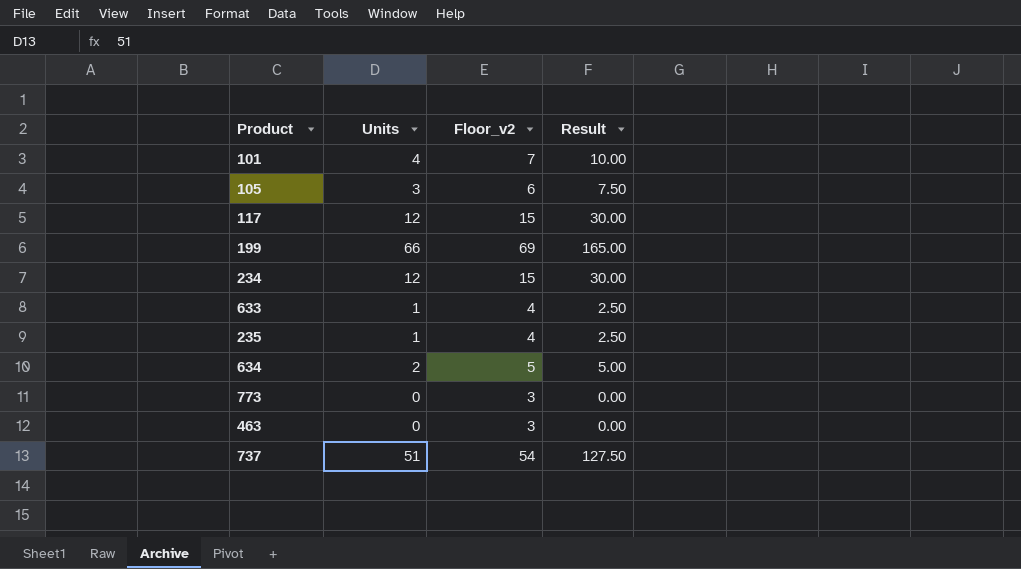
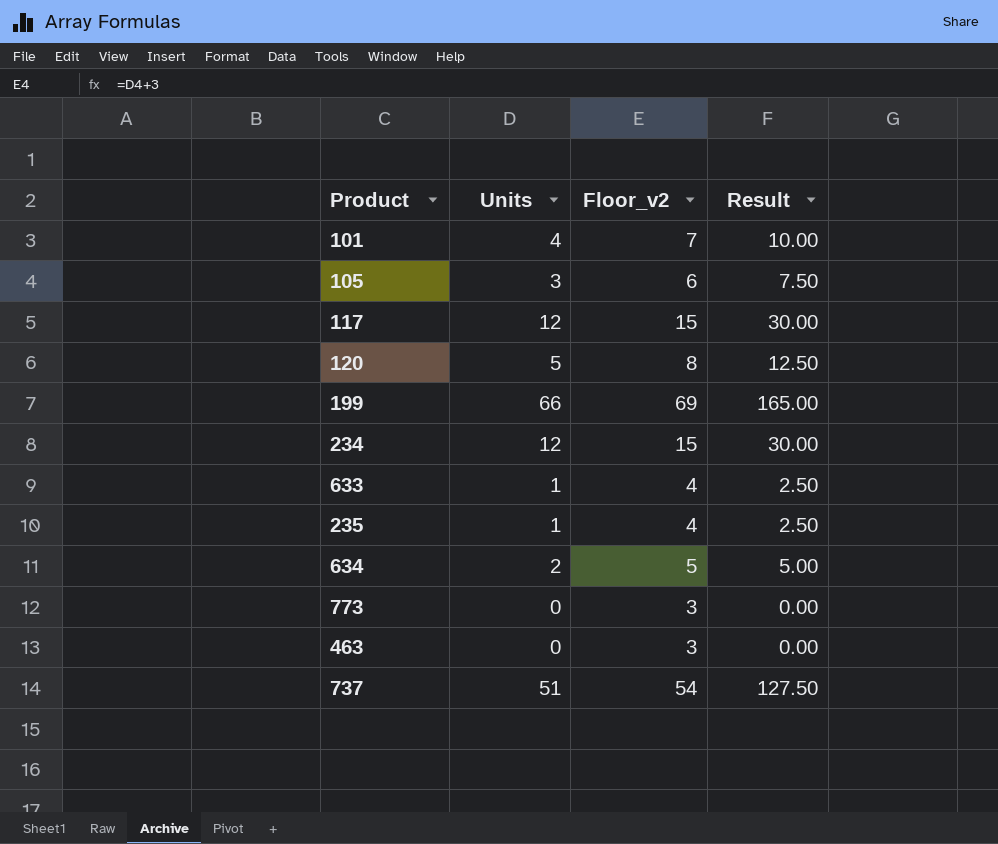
row 120: none -> 5 | 8 | 12.50

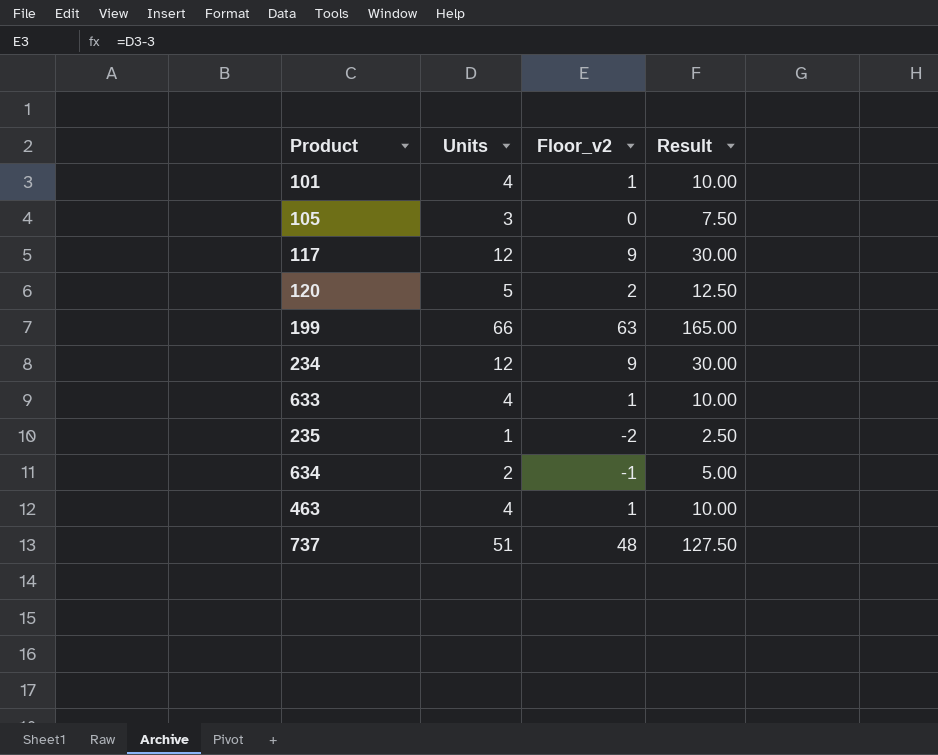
column Floor_v2 | formula: [Units] + 3 -> [Units] - 3
row 773: 0 | 3 | 0.00 -> none
633 | Units: 1 -> 4
633 | Result: 2.50 -> 10.00
463 | Units: 0 -> 4
463 | Result: 0.00 -> 10.00

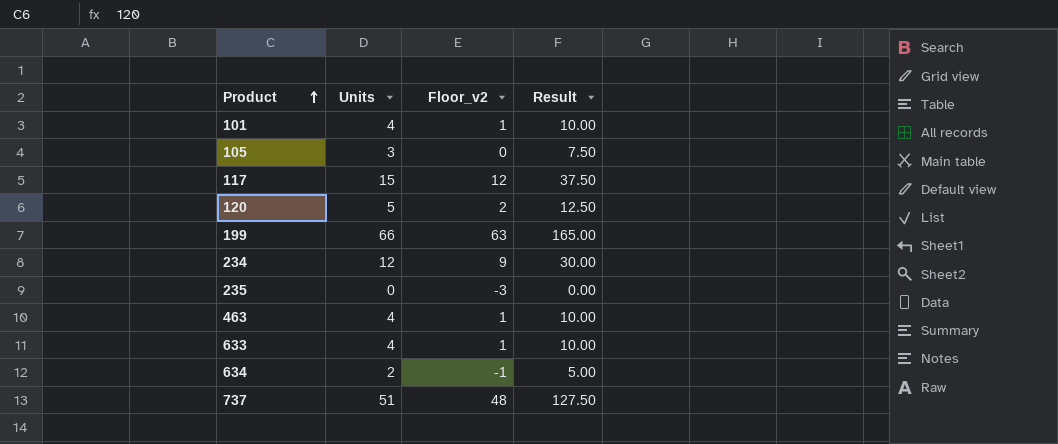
row order: none -> Product ascending
117 | Units: 12 -> 15
117 | Floor_v2: 9 -> 12
117 | Result: 30.00 -> 37.50
235 | Units: 1 -> 0
235 | Floor_v2: -2 -> -3
235 | Result: 2.50 -> 0.00

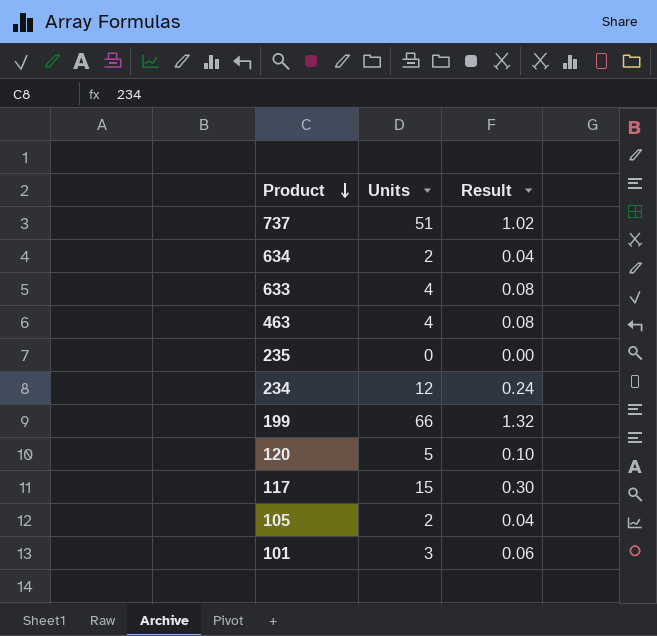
row order: Product ascending -> Product descending
column Floor_v2 | formula: [Units] - 3 -> none
column Result | formula: [Units] * 2.5 -> [Units] * 0.02
105 | Units: 3 -> 2
101 | Units: 4 -> 3

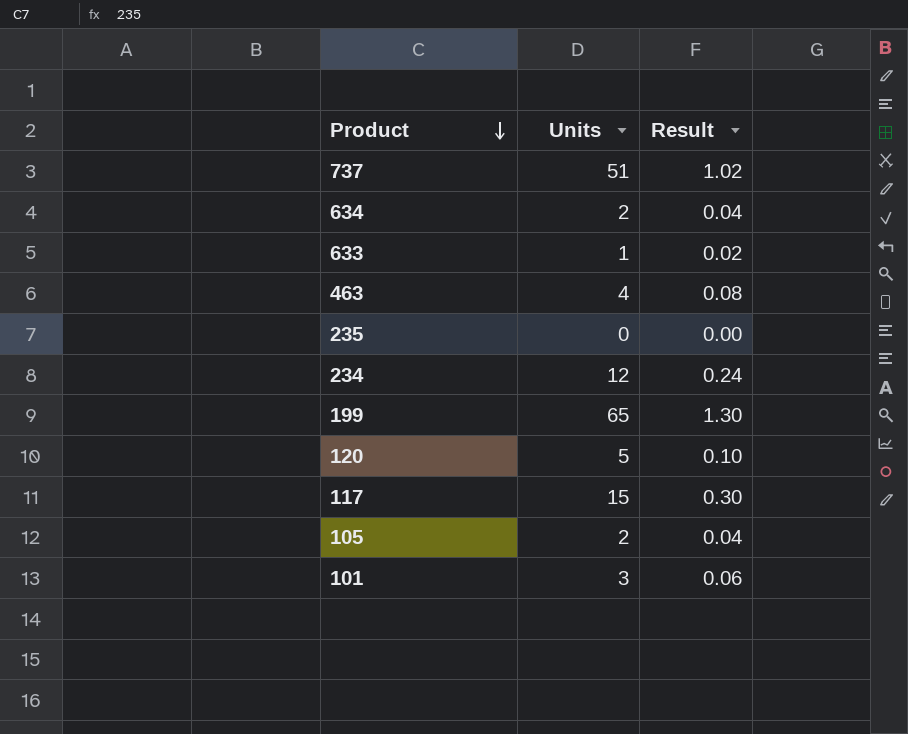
633 | Units: 4 -> 1
633 | Result: 0.08 -> 0.02
199 | Units: 66 -> 65
199 | Result: 1.32 -> 1.30

